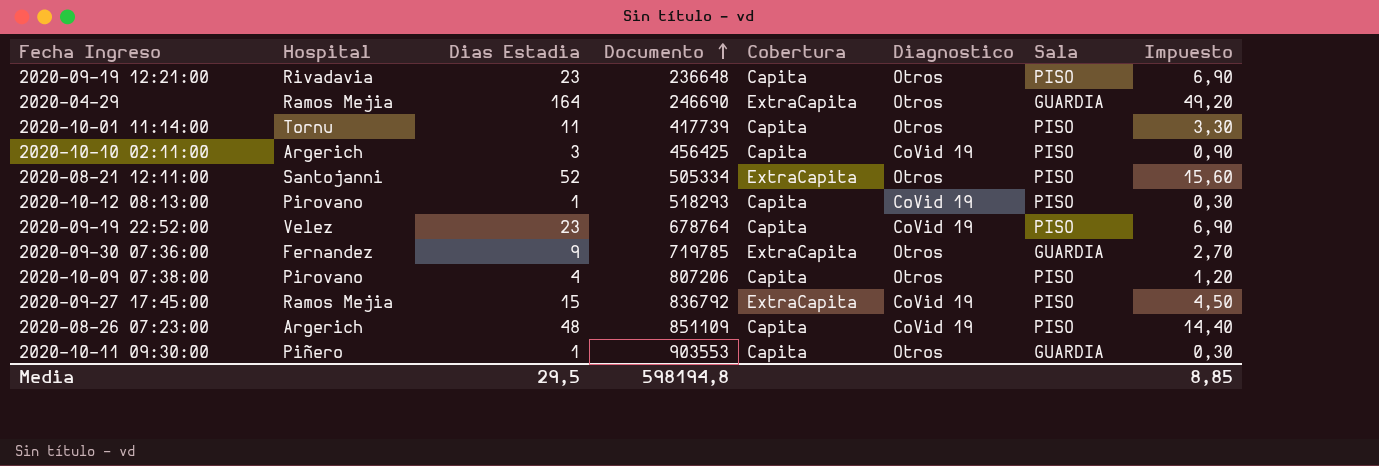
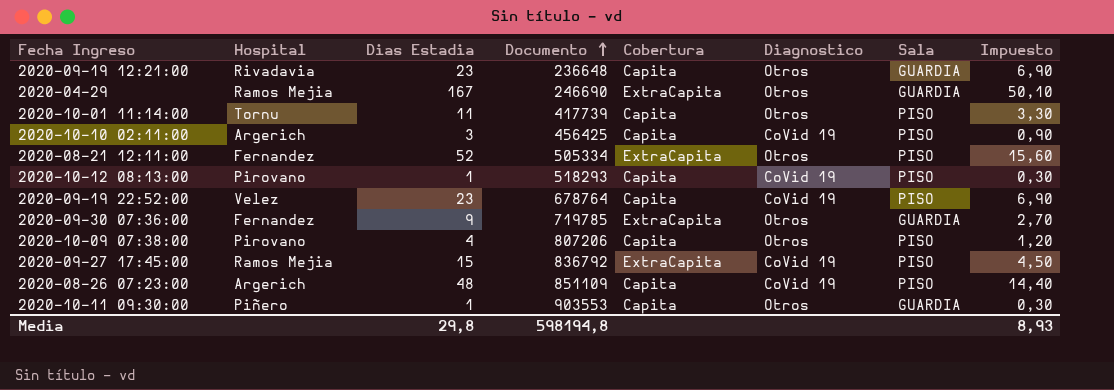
2020-09-19 12:21:00 | Sala: PISO -> GUARDIA
2020-04-29 | Dias Estadia: 164 -> 167
2020-04-29 | Impuesto: 49,20 -> 50,10
2020-08-21 12:11:00 | Hospital: Santojanni -> Fernandez
Media | Dias Estadia: 29,5 -> 29,8
Media | Impuesto: 8,85 -> 8,93

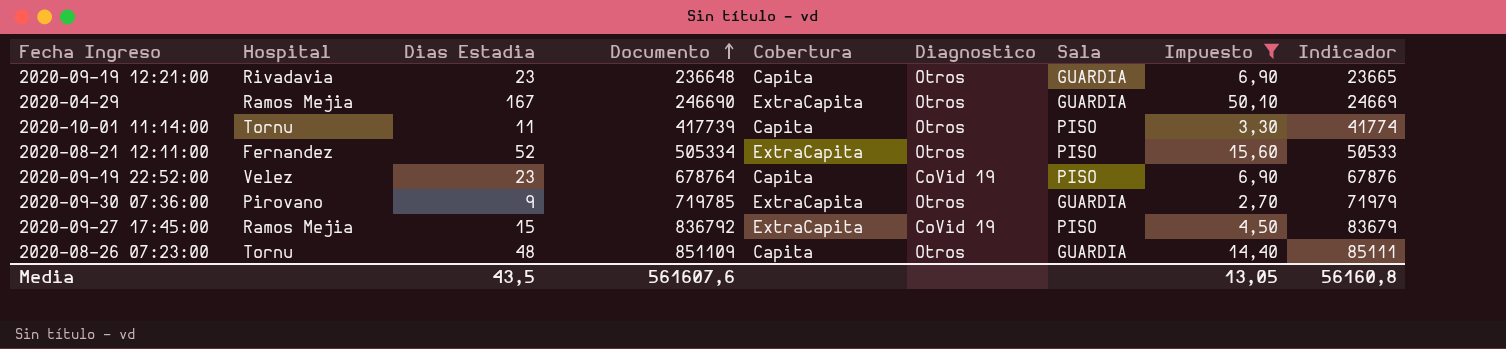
filter: none -> Impuesto >= 2,70
column Indicador | formula: none -> [Documento] * 0,1
2020-09-30 07:36:00 | Hospital: Fernandez -> Pirovano
2020-08-26 07:23:00 | Hospital: Argerich -> Tornu
2020-08-26 07:23:00 | Diagnostico: CoVid 19 -> Otros
2020-08-26 07:23:00 | Sala: PISO -> GUARDIA
Media | Dias Estadia: 29,8 -> 43,5
Media | Documento: 598194,8 -> 561607,6
Media | Impuesto: 8,93 -> 13,05

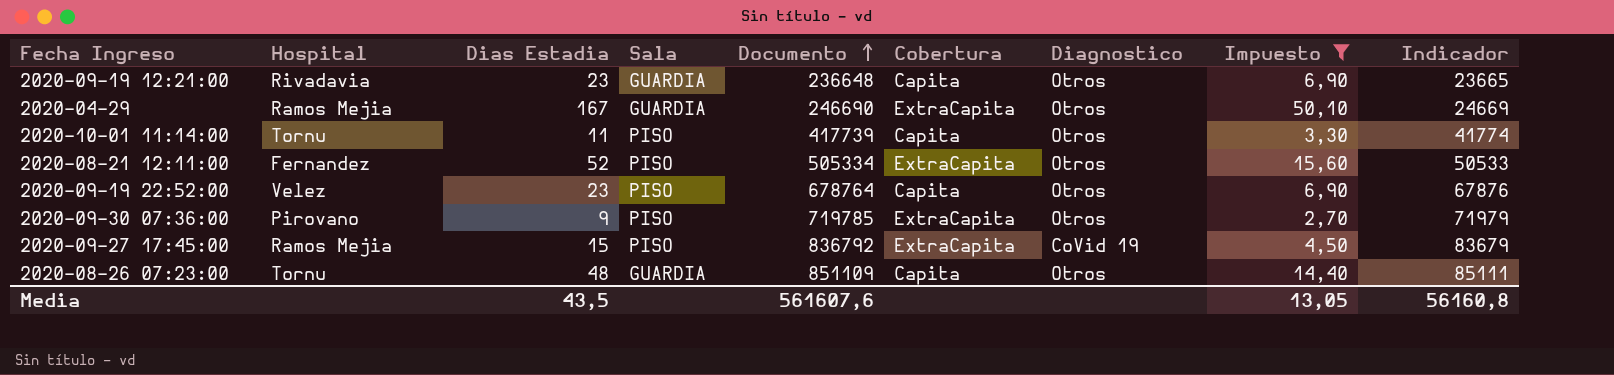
column Sala | position: 7 -> 4
2020-09-19 22:52:00 | Diagnostico: CoVid 19 -> Otros
2020-09-30 07:36:00 | Sala: GUARDIA -> PISO

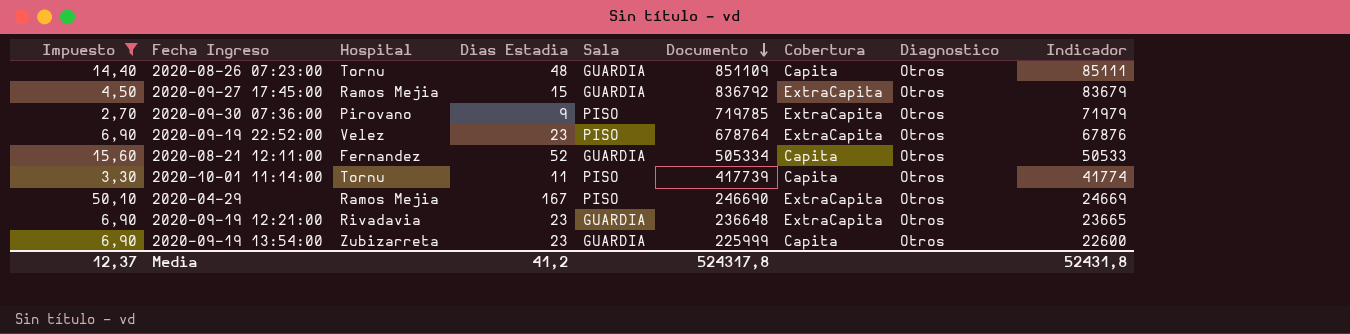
row order: Documento ascending -> Documento descending
column Impuesto | position: 8 -> 1
2020-09-27 17:45:00 | Sala: PISO -> GUARDIA
2020-09-27 17:45:00 | Diagnostico: CoVid 19 -> Otros
2020-09-19 22:52:00 | Cobertura: Capita -> ExtraCapita
2020-08-21 12:11:00 | Sala: PISO -> GUARDIA
2020-08-21 12:11:00 | Cobertura: ExtraCapita -> Capita
2020-04-29 | Sala: GUARDIA -> PISO
2020-09-19 12:21:00 | Cobertura: Capita -> ExtraCapita
row 2020-09-19 13:54:00: none -> 6,90 | Zubizarreta | 23 | GUARDIA | 225999 | Capita | Otros | 22600
Media | Impuesto: 13,05 -> 12,37
Media | Dias Estadia: 43,5 -> 41,2
Media | Documento: 561607,6 -> 524317,8
Media | Indicador: 56160,8 -> 52431,8

